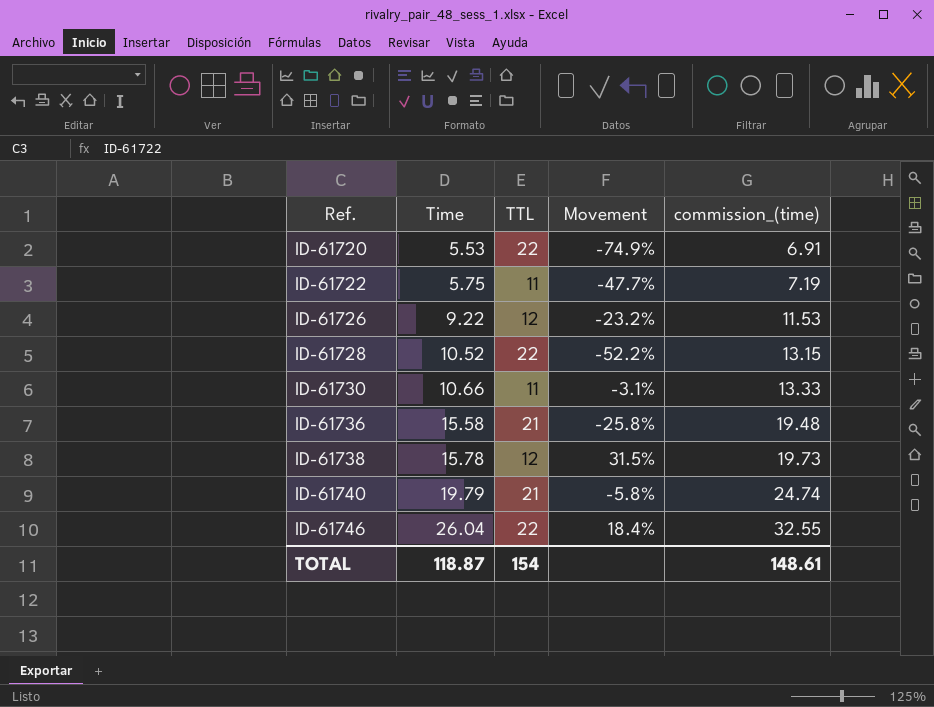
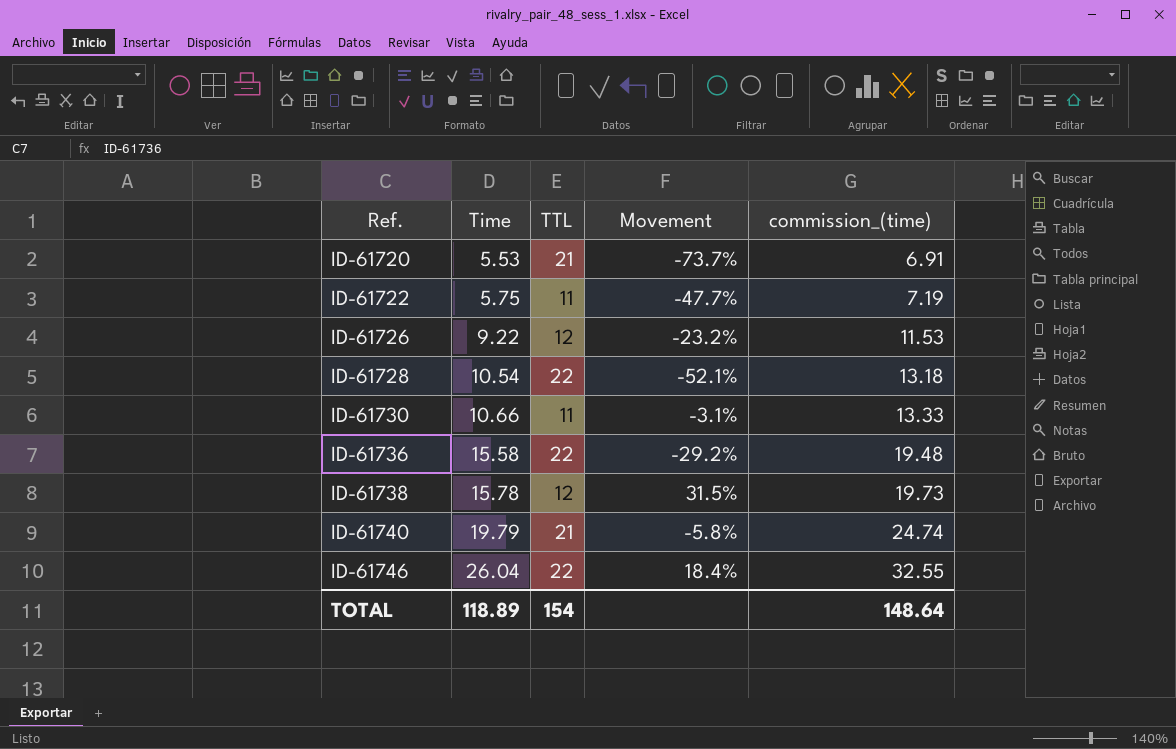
ID-61720 | TTL: 22 -> 21
ID-61720 | Movement: -74.9% -> -73.7%
ID-61728 | Time: 10.52 -> 10.54
ID-61728 | Movement: -52.2% -> -52.1%
ID-61728 | commission_(time): 13.15 -> 13.18
ID-61736 | TTL: 21 -> 22
ID-61736 | Movement: -25.8% -> -29.2%
TOTAL | Time: 118.87 -> 118.89
TOTAL | commission_(time): 148.61 -> 148.64

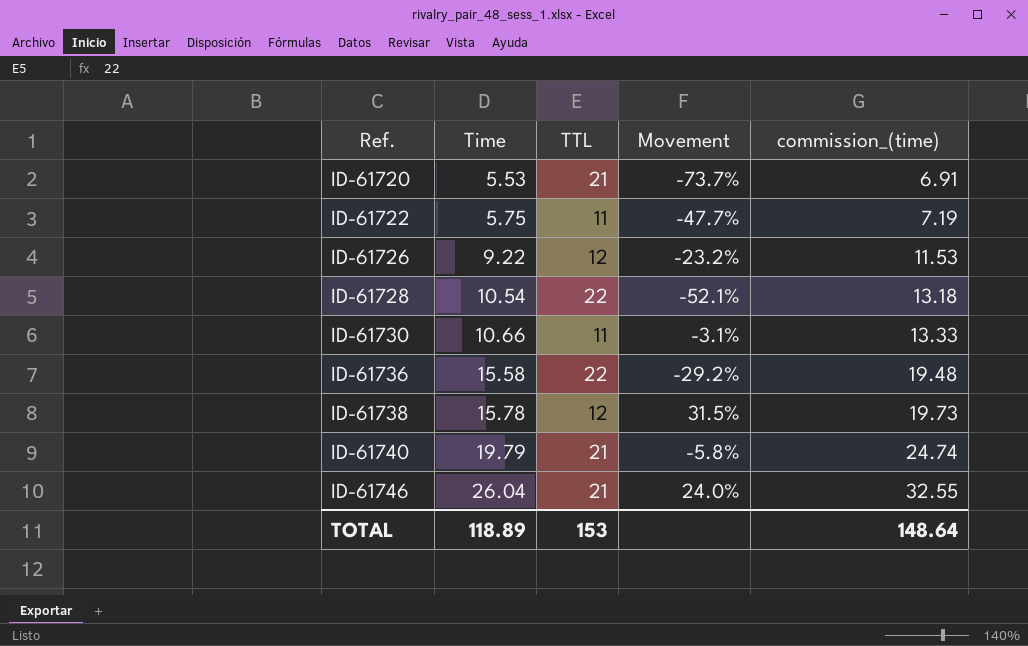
ID-61746 | TTL: 22 -> 21
ID-61746 | Movement: 18.4% -> 24.0%
TOTAL | TTL: 154 -> 153

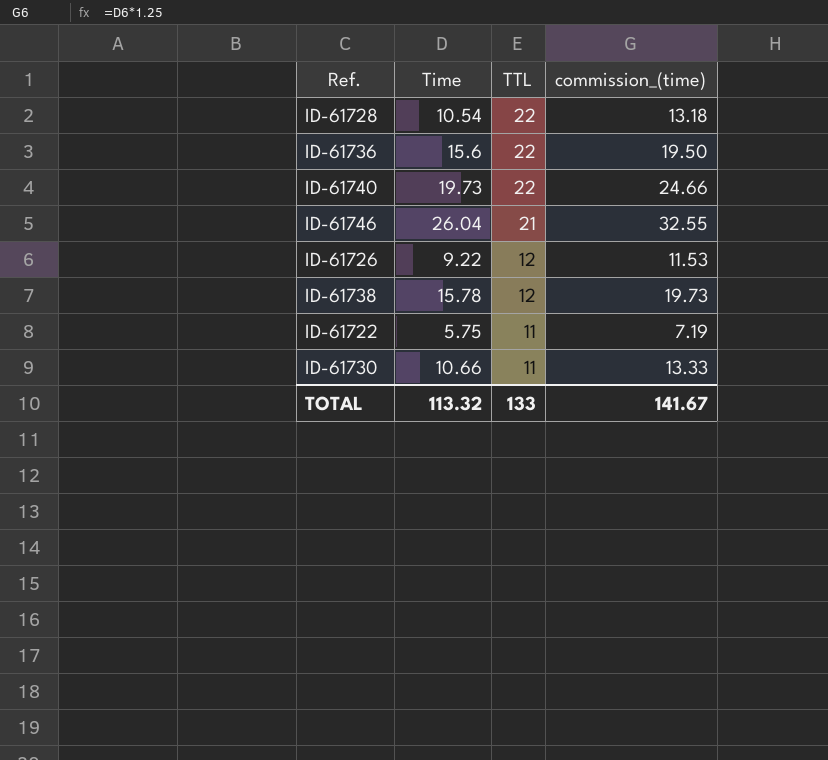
row order: Ref. ascending -> TTL descending
column Movement | formula: ([Time] - [TTL]) / [TTL] -> none
row ID-61720: 5.53 | 21 | -73.7% | 6.91 -> none
ID-61736 | Time: 15.58 -> 15.6
ID-61736 | commission_(time): 19.48 -> 19.50
ID-61740 | Time: 19.79 -> 19.73
ID-61740 | TTL: 21 -> 22
ID-61740 | commission_(time): 24.74 -> 24.66
TOTAL | Time: 118.89 -> 113.32
TOTAL | TTL: 153 -> 133
TOTAL | commission_(time): 148.64 -> 141.67

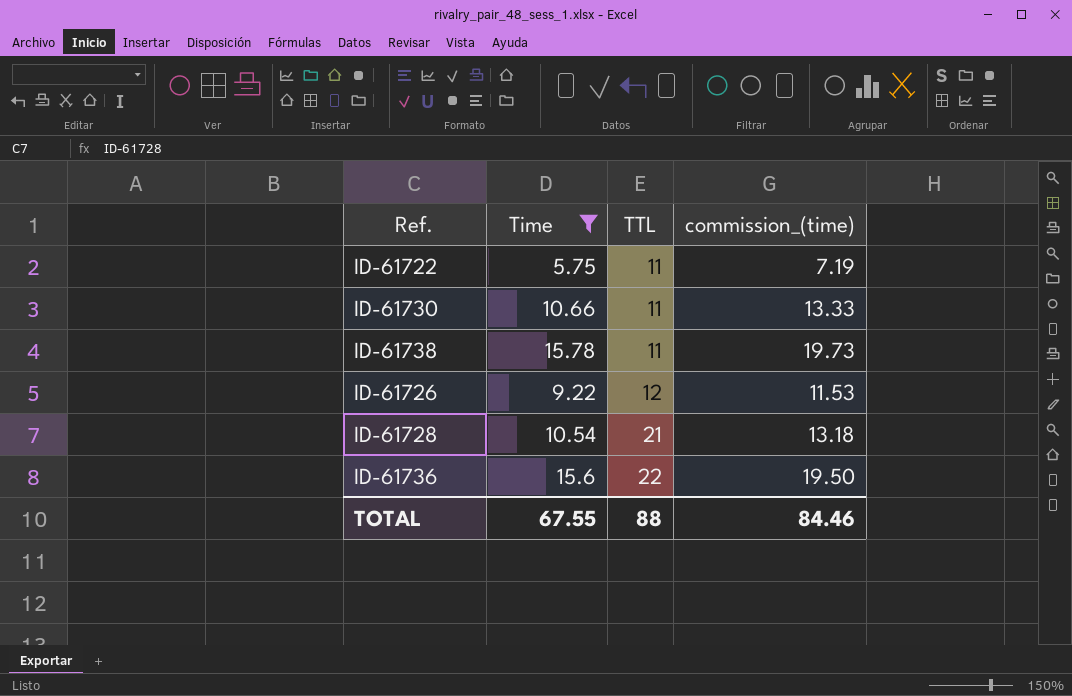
filter: none -> Time <= 15.78
row order: TTL descending -> TTL ascending
ID-61738 | TTL: 12 -> 11
ID-61728 | TTL: 22 -> 21
TOTAL | Time: 113.32 -> 67.55
TOTAL | TTL: 133 -> 88
TOTAL | commission_(time): 141.67 -> 84.46

